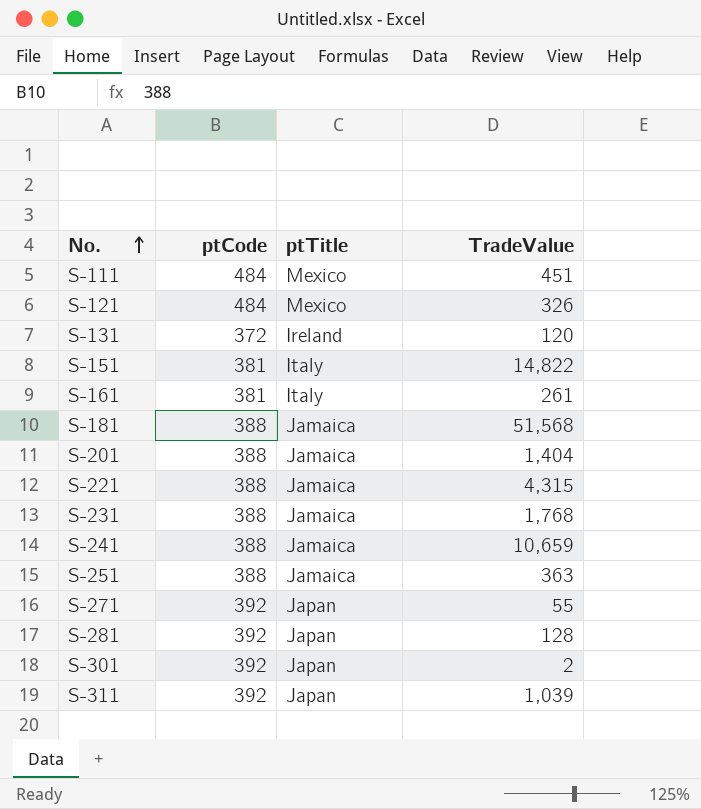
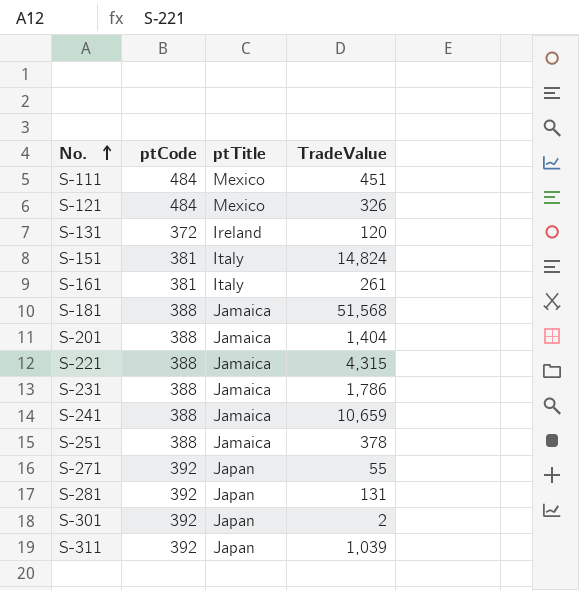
S-151 | TradeValue: 14,822 -> 14,824
S-231 | TradeValue: 1,768 -> 1,786
S-251 | TradeValue: 363 -> 378
S-281 | TradeValue: 128 -> 131

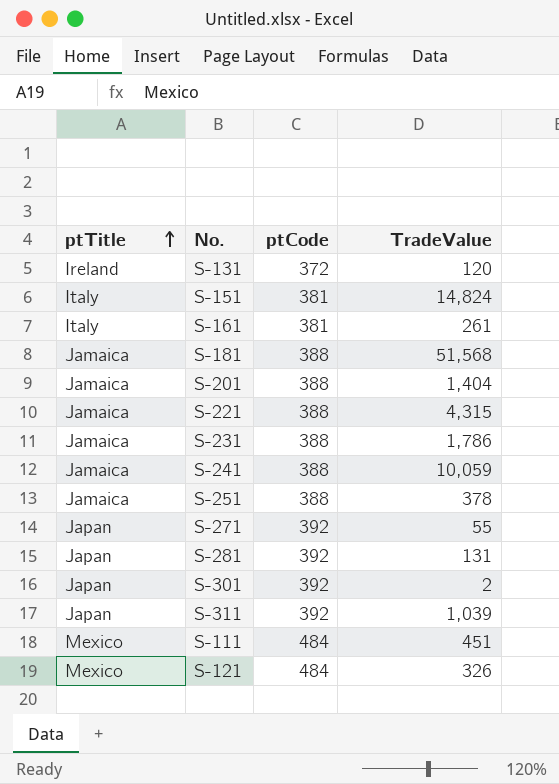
row order: No. ascending -> ptTitle ascending
column ptTitle | position: 3 -> 1
S-241 | TradeValue: 10,659 -> 10,059

